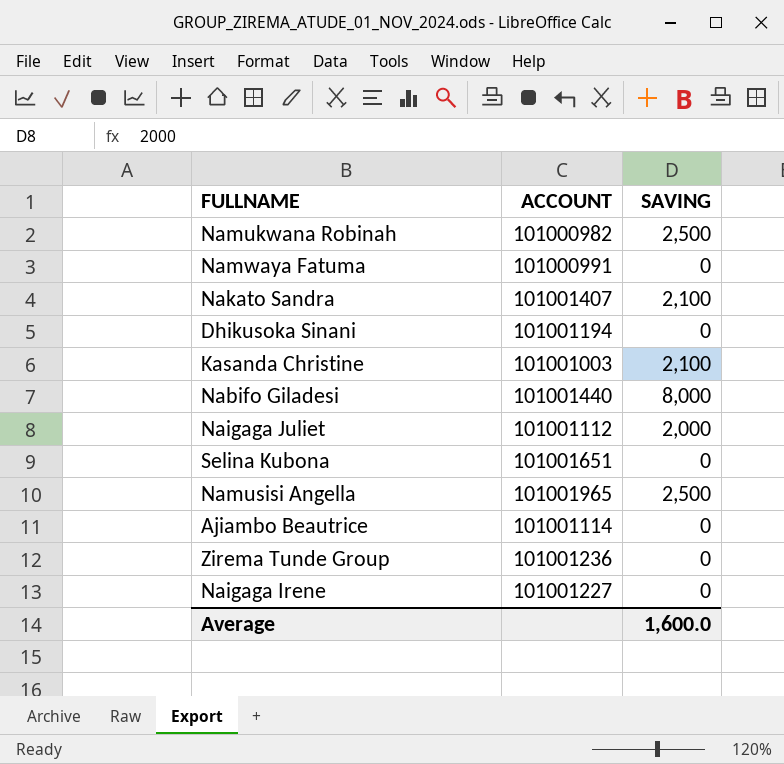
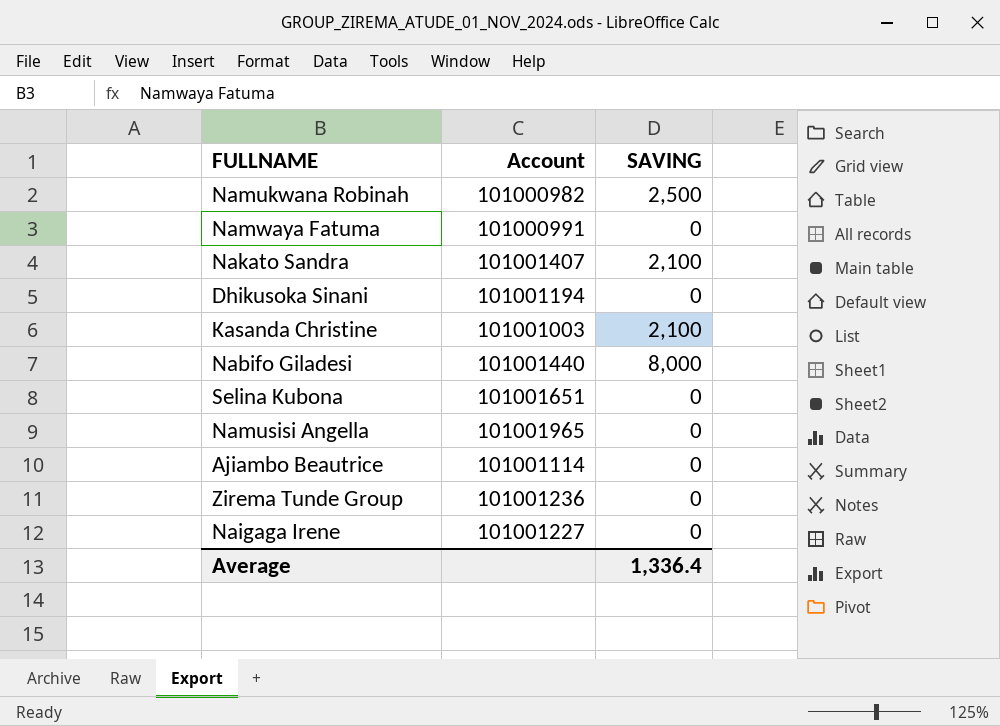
column name: ACCOUNT -> Account
row Naigaga Juliet: 101001112 | 2,000 -> none
Namusisi Angella | SAVING: 2,500 -> 0
Average | SAVING: 1,600.0 -> 1,336.4

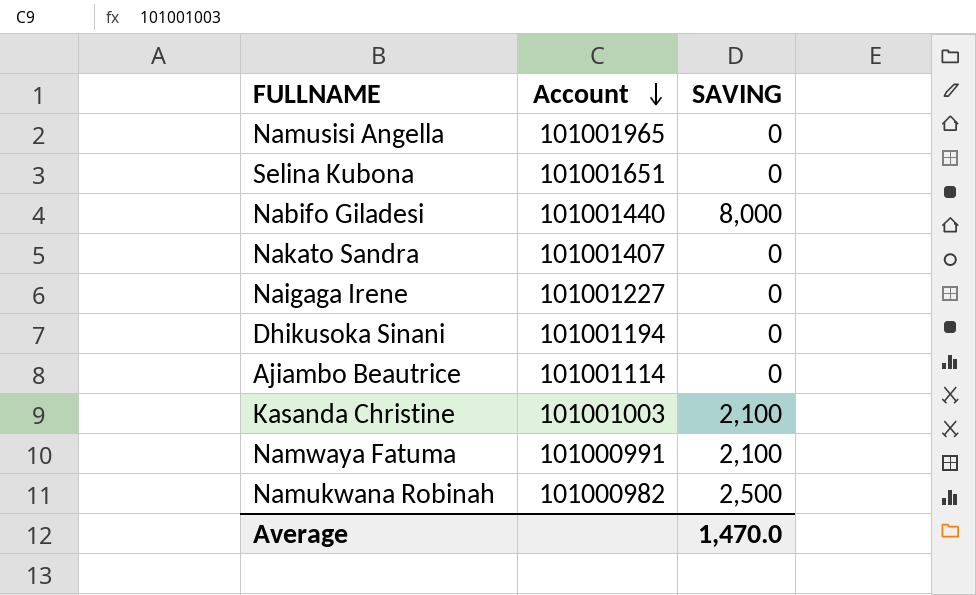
row order: none -> Account descending
row Zirema Tunde Group: 101001236 | 0 -> none
Nakato Sandra | SAVING: 2,100 -> 0
Namwaya Fatuma | SAVING: 0 -> 2,100
Average | SAVING: 1,336.4 -> 1,470.0

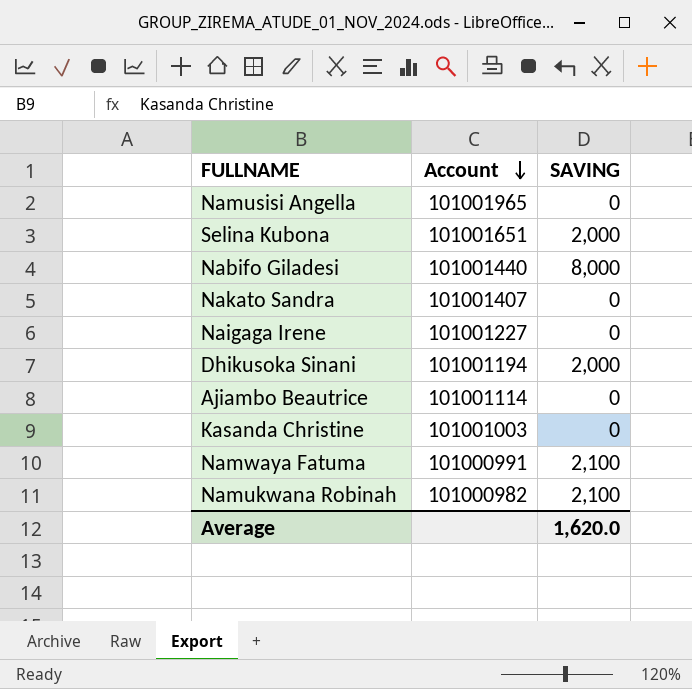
Selina Kubona | SAVING: 0 -> 2,000
Dhikusoka Sinani | SAVING: 0 -> 2,000
Kasanda Christine | SAVING: 2,100 -> 0
Namukwana Robinah | SAVING: 2,500 -> 2,100
Average | SAVING: 1,470.0 -> 1,620.0

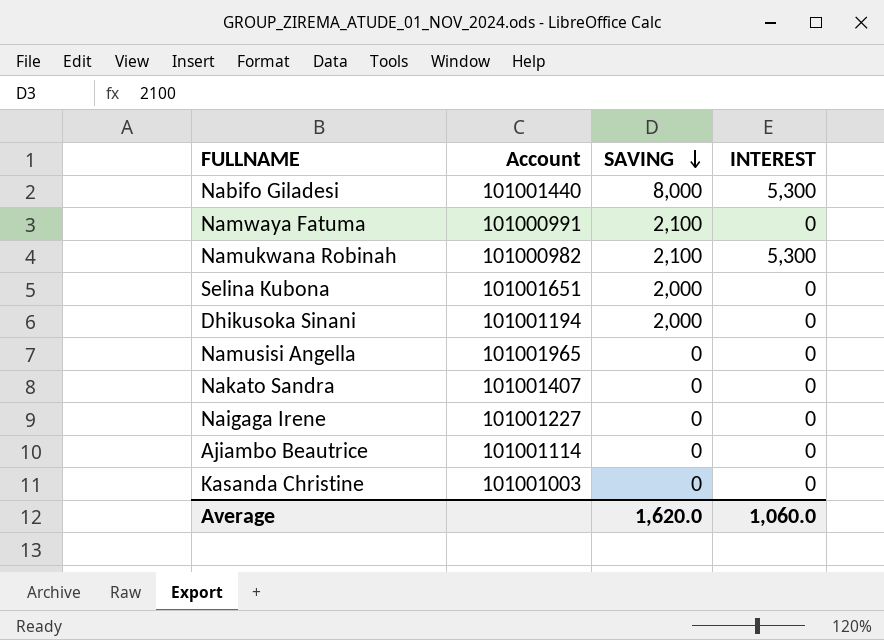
row order: Account descending -> SAVING descending
column INTEREST | position: none -> 4

